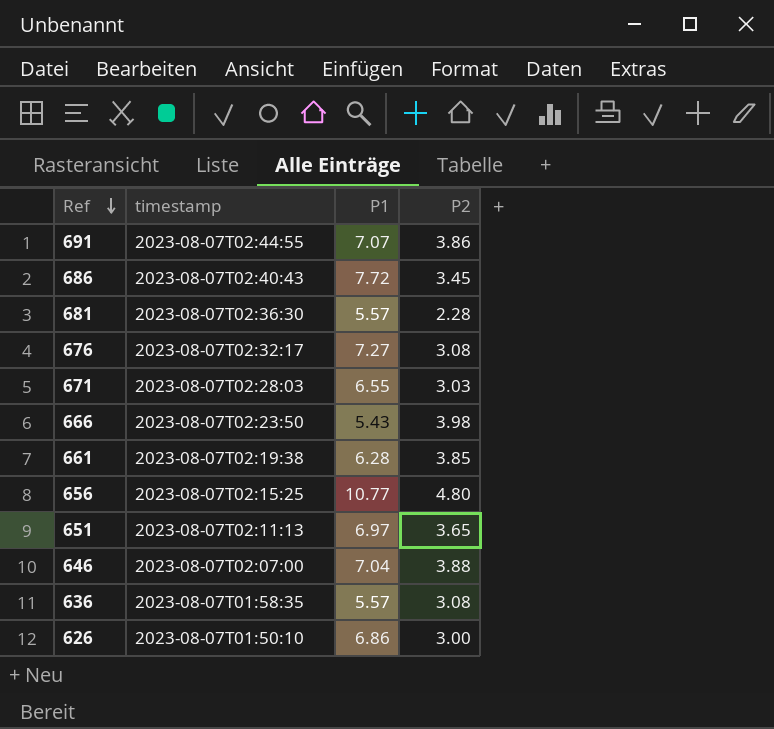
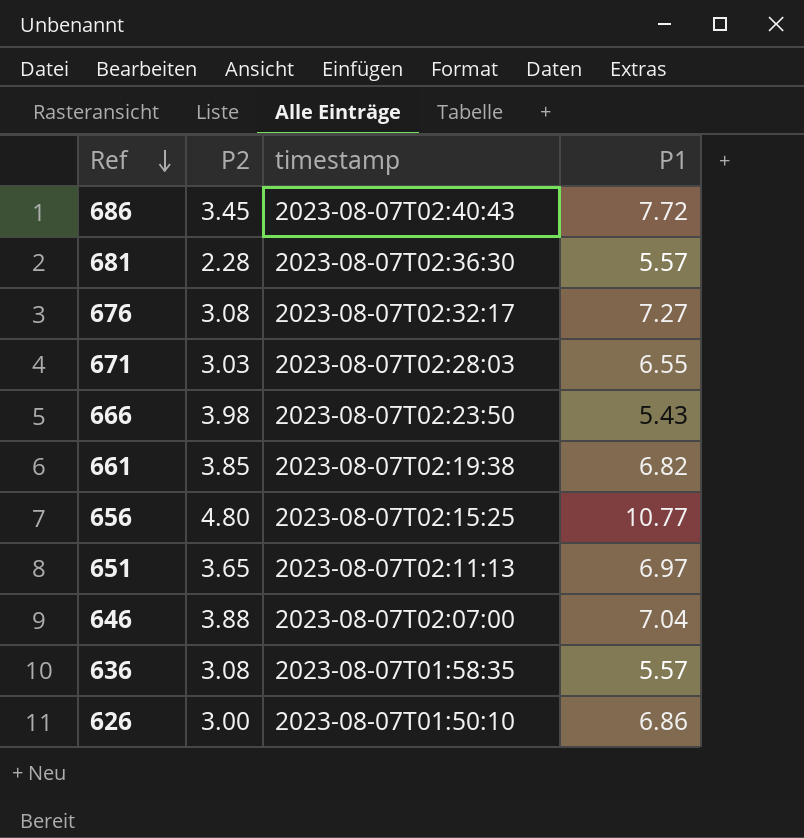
column P2 | position: 4 -> 2
row 691: 2023-08-07T02:44:55 | 7.07 | 3.86 -> none
661 | P1: 6.28 -> 6.82

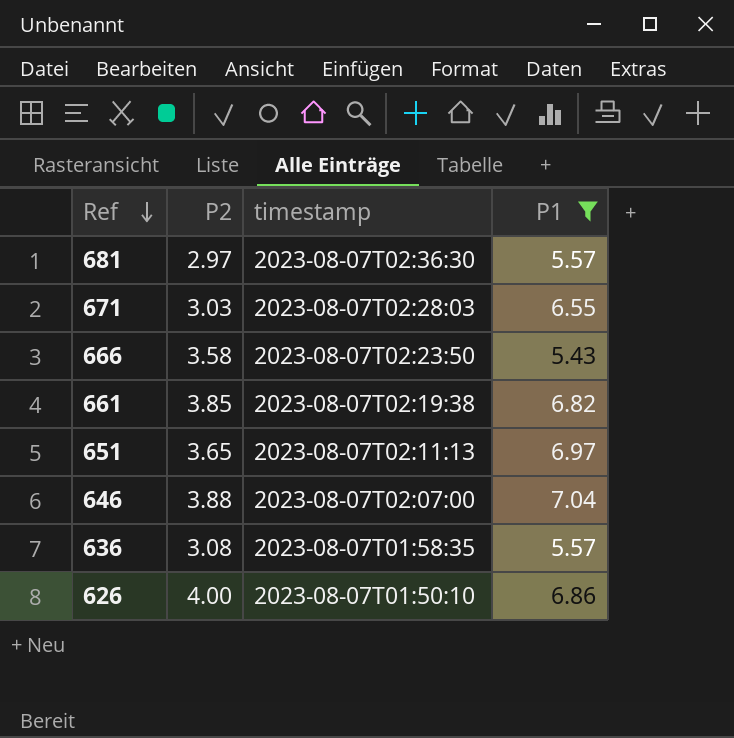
filter: none -> P1 <= 7.04
681 | P2: 2.28 -> 2.97
666 | P2: 3.98 -> 3.58
626 | P2: 3.00 -> 4.00

